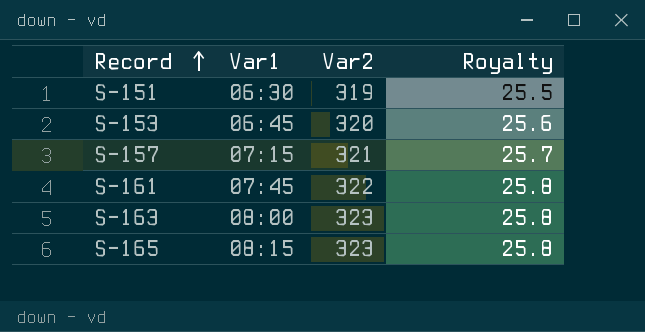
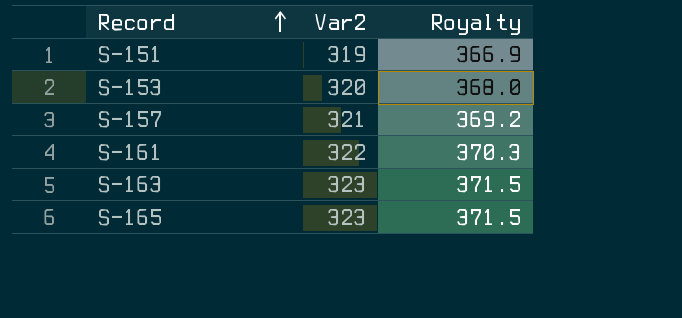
column Var1 | position: 2 -> none
column Royalty | formula: [Var2] * 0.08 -> [Var2] * 1.15

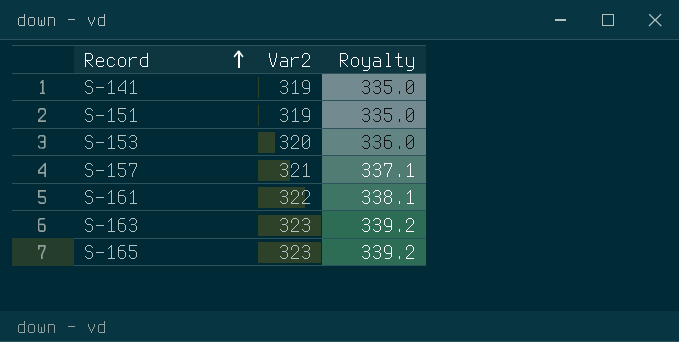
column Royalty | formula: [Var2] * 1.15 -> [Var2] * 1.05
row S-141: none -> 319 | 335.0

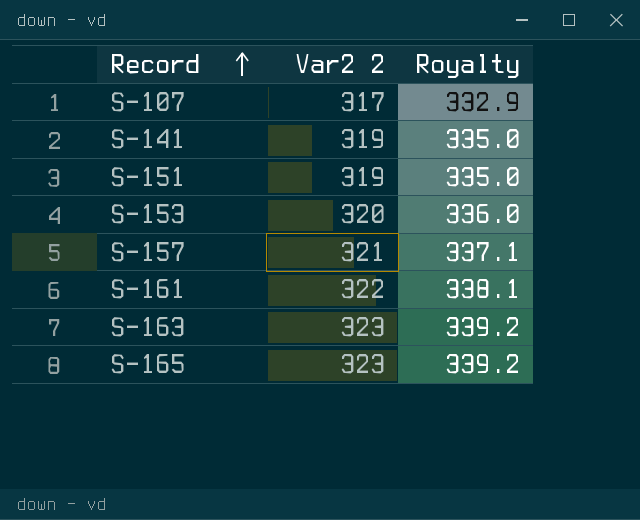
column name: Var2 -> Var2 2
row S-107: none -> 317 | 332.9

